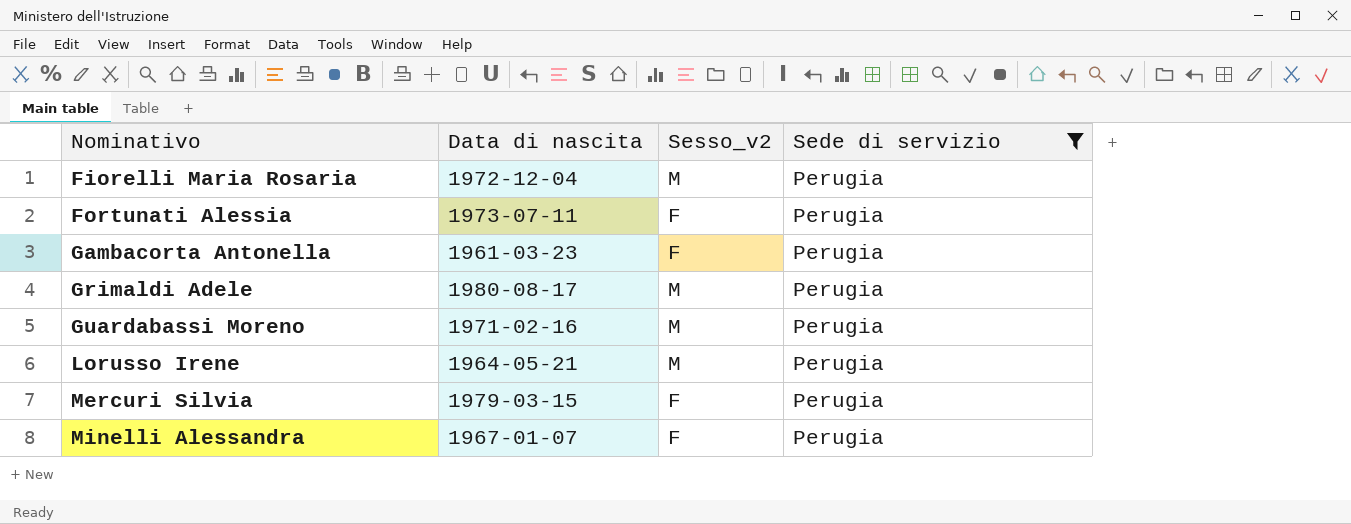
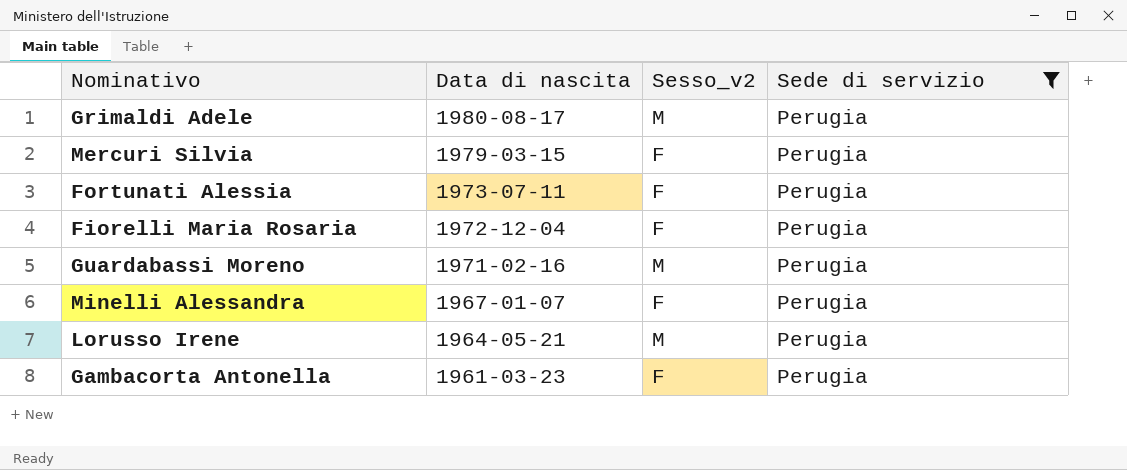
row order: Nominativo ascending -> Data di nascita descending
Fiorelli Maria Rosaria | Sesso_v2: M -> F

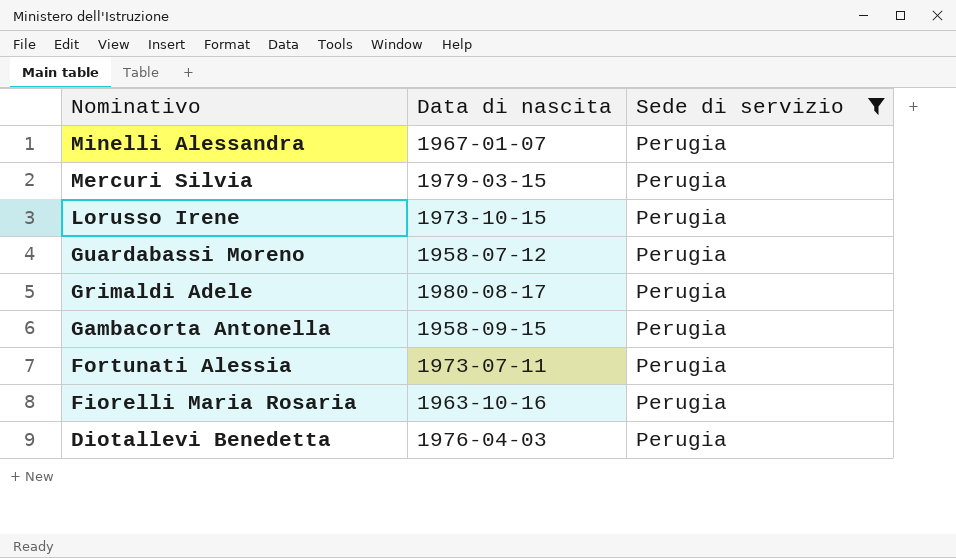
row order: Data di nascita descending -> Nominativo descending
column Sesso_v2 | position: 3 -> none
Lorusso Irene | Data di nascita: 1964-05-21 -> 1973-10-15
Guardabassi Moreno | Data di nascita: 1971-02-16 -> 1958-07-12
Gambacorta Antonella | Data di nascita: 1961-03-23 -> 1958-09-15
Fiorelli Maria Rosaria | Data di nascita: 1972-12-04 -> 1963-10-16
row Diotallevi Benedetta: none -> 1976-04-03 | Perugia

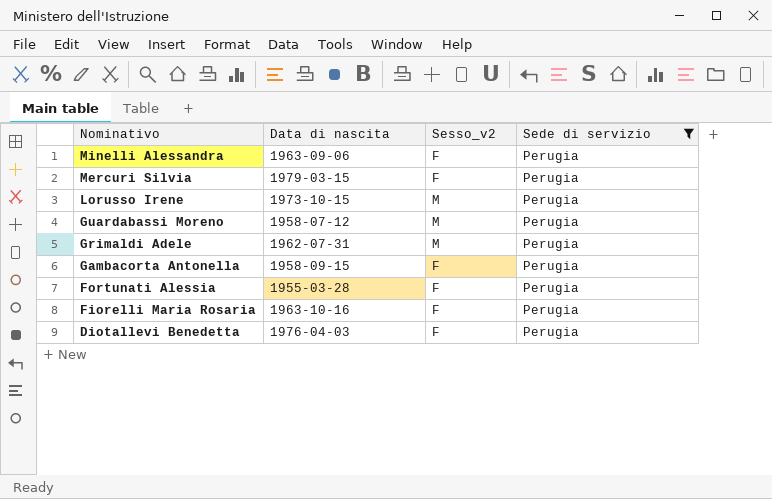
column Sesso_v2 | position: none -> 3
Minelli Alessandra | Data di nascita: 1967-01-07 -> 1963-09-06
Grimaldi Adele | Data di nascita: 1980-08-17 -> 1962-07-31
Fortunati Alessia | Data di nascita: 1973-07-11 -> 1955-03-28

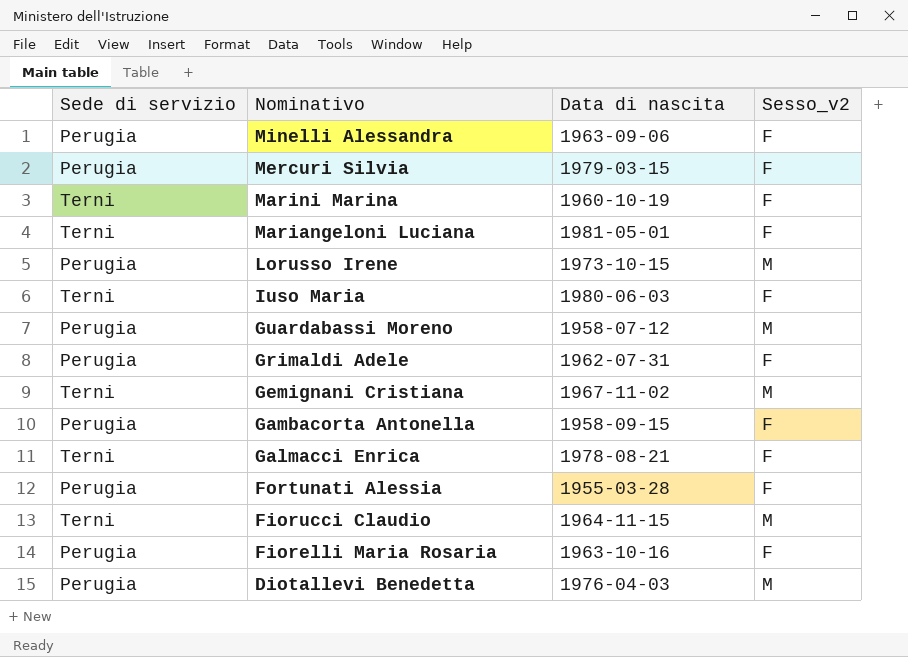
filter: Sede di servizio = Perugia -> none
column Sede di servizio | position: 4 -> 1
Grimaldi Adele | Sesso_v2: M -> F
Diotallevi Benedetta | Sesso_v2: F -> M

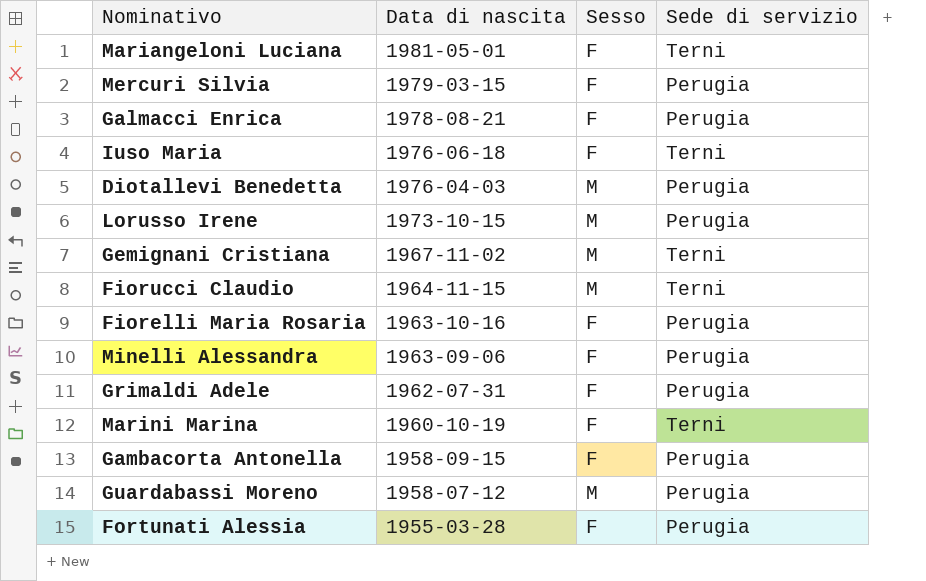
row order: Nominativo descending -> Data di nascita descending
column name: Sesso_v2 -> Sesso
column Sede di servizio | position: 1 -> 4
Galmacci Enrica | Sede di servizio: Terni -> Perugia
Iuso Maria | Data di nascita: 1980-06-03 -> 1976-06-18

